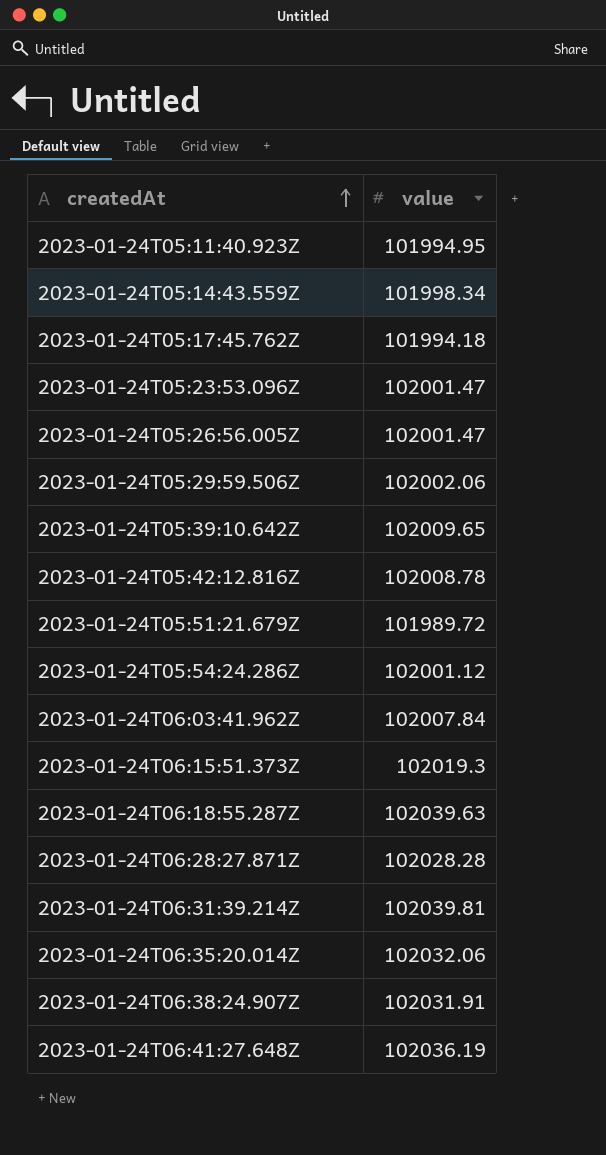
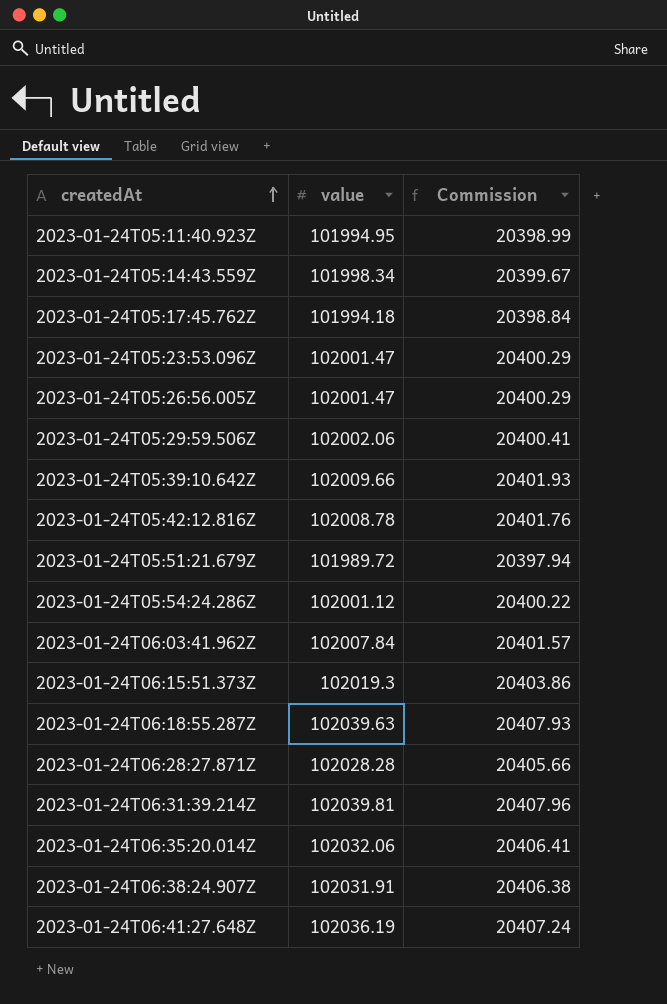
column Commission | formula: none -> [value] * 0.2
2023-01-24T05:39:10.642Z | value: 102009.65 -> 102009.66

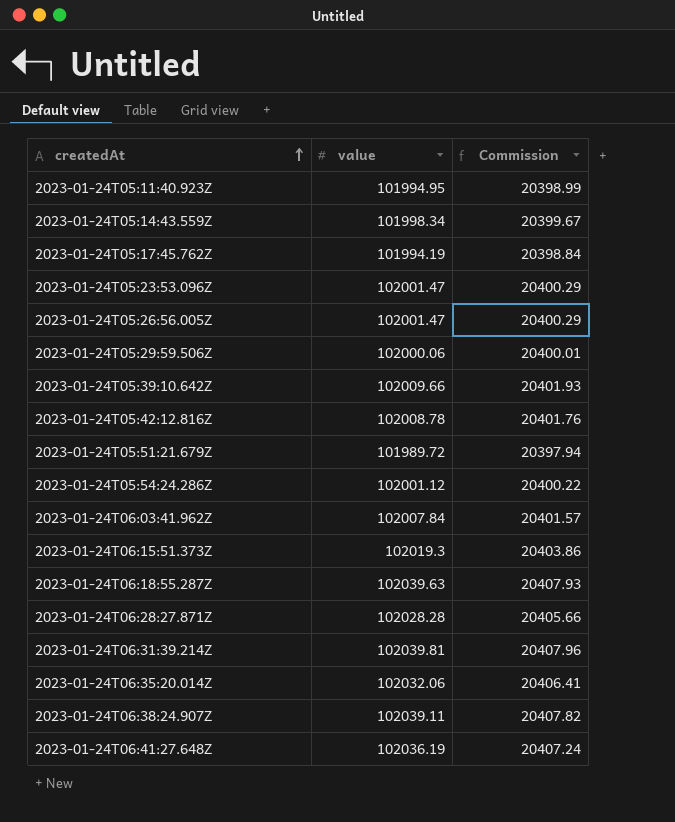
2023-01-24T05:17:45.762Z | value: 101994.18 -> 101994.19
2023-01-24T05:29:59.506Z | value: 102002.06 -> 102000.06
2023-01-24T05:29:59.506Z | Commission: 20400.41 -> 20400.01
2023-01-24T06:38:24.907Z | value: 102031.91 -> 102039.11
2023-01-24T06:38:24.907Z | Commission: 20406.38 -> 20407.82

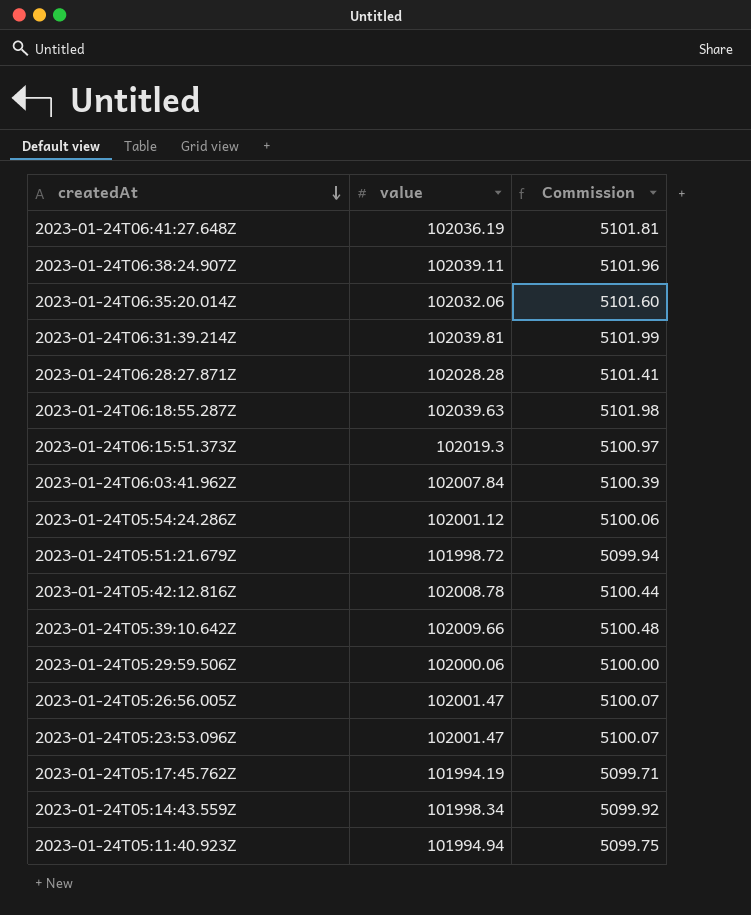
row order: createdAt ascending -> createdAt descending
column Commission | formula: [value] * 0.2 -> [value] * 0.05
2023-01-24T05:51:21.679Z | value: 101989.72 -> 101998.72
2023-01-24T05:11:40.923Z | value: 101994.95 -> 101994.94

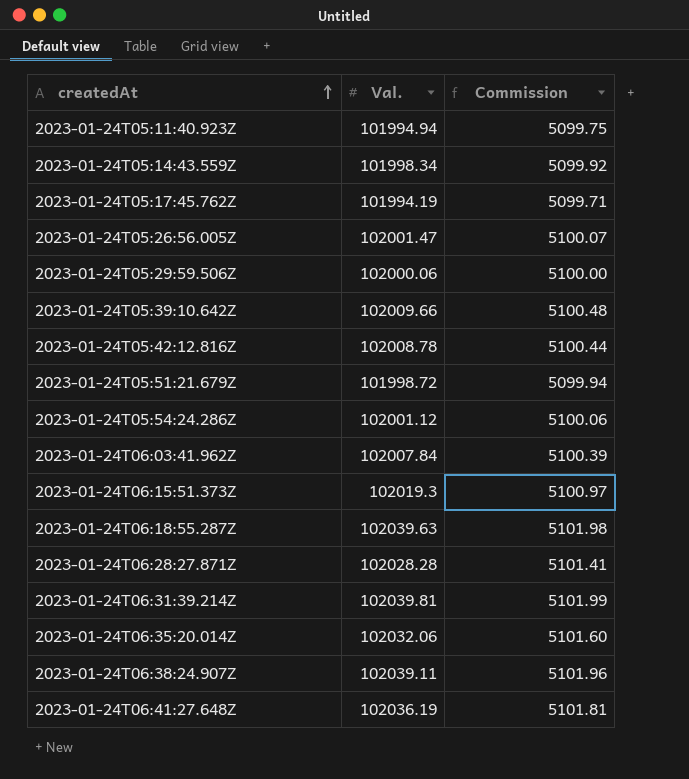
row order: createdAt descending -> createdAt ascending
column name: value -> Val.
row 2023-01-24T05:23:53.096Z: 102001.47 | 5100.07 -> none

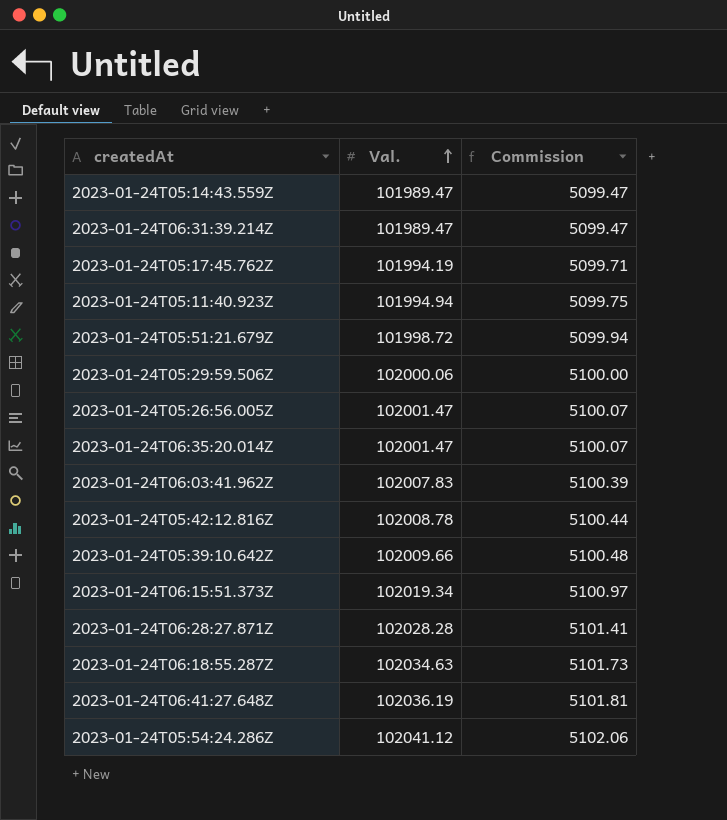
row order: createdAt ascending -> Val. ascending
row 2023-01-24T06:38:24.907Z: 102039.11 | 5101.96 -> none
2023-01-24T05:14:43.559Z | Val.: 101998.34 -> 101989.47
2023-01-24T05:14:43.559Z | Commission: 5099.92 -> 5099.47
2023-01-24T06:31:39.214Z | Val.: 102039.81 -> 101989.47
2023-01-24T06:31:39.214Z | Commission: 5101.99 -> 5099.47
2023-01-24T06:35:20.014Z | Val.: 102032.06 -> 102001.47
2023-01-24T06:35:20.014Z | Commission: 5101.60 -> 5100.07
2023-01-24T06:03:41.962Z | Val.: 102007.84 -> 102007.83
2023-01-24T06:15:51.373Z | Val.: 102019.3 -> 102019.34
2023-01-24T06:18:55.287Z | Val.: 102039.63 -> 102034.63
2023-01-24T06:18:55.287Z | Commission: 5101.98 -> 5101.73
2023-01-24T05:54:24.286Z | Val.: 102001.12 -> 102041.12
2023-01-24T05:54:24.286Z | Commission: 5100.06 -> 5102.06

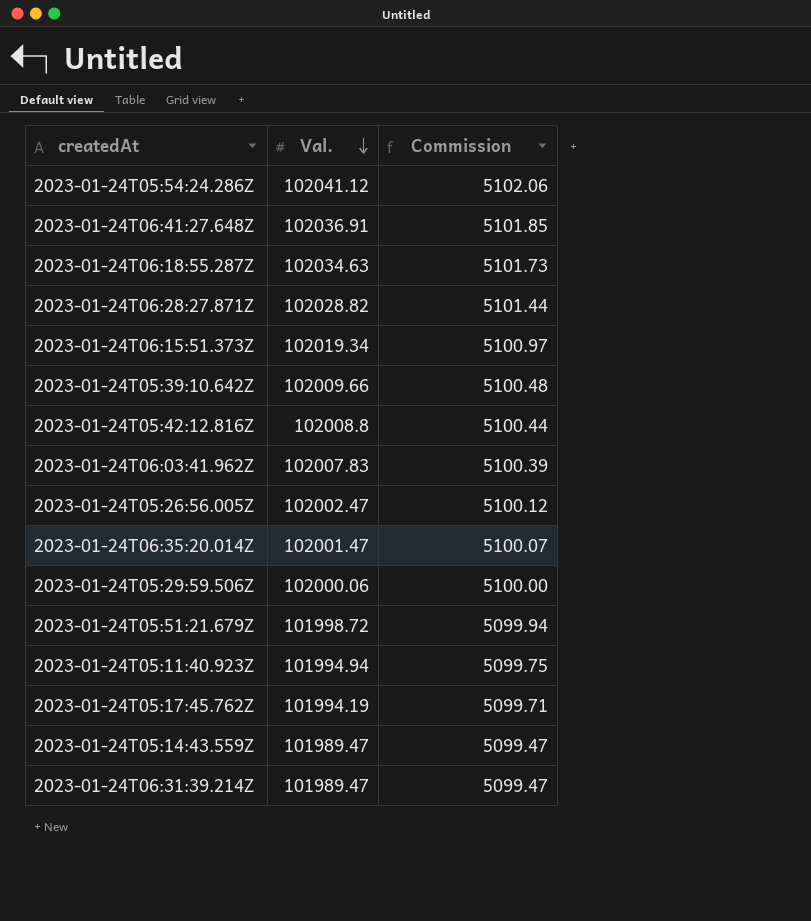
row order: Val. ascending -> Val. descending
2023-01-24T06:41:27.648Z | Val.: 102036.19 -> 102036.91
2023-01-24T06:41:27.648Z | Commission: 5101.81 -> 5101.85
2023-01-24T06:28:27.871Z | Val.: 102028.28 -> 102028.82
2023-01-24T06:28:27.871Z | Commission: 5101.41 -> 5101.44
2023-01-24T05:42:12.816Z | Val.: 102008.78 -> 102008.8
2023-01-24T05:26:56.005Z | Val.: 102001.47 -> 102002.47
2023-01-24T05:26:56.005Z | Commission: 5100.07 -> 5100.12

